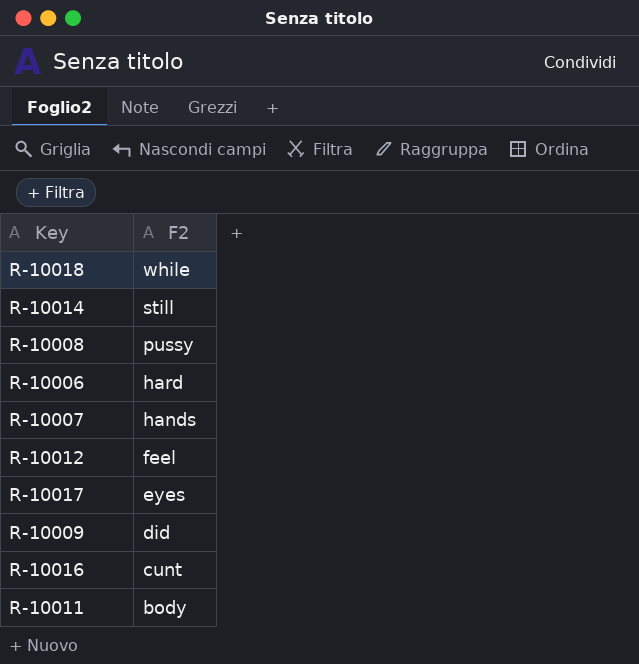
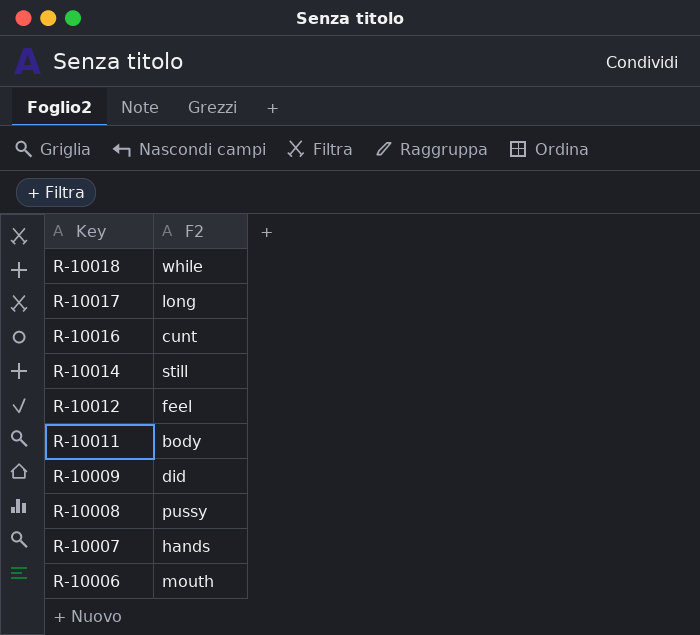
row order: F2 descending -> Key descending
R-10017 | F2: eyes -> long
R-10006 | F2: hard -> mouth

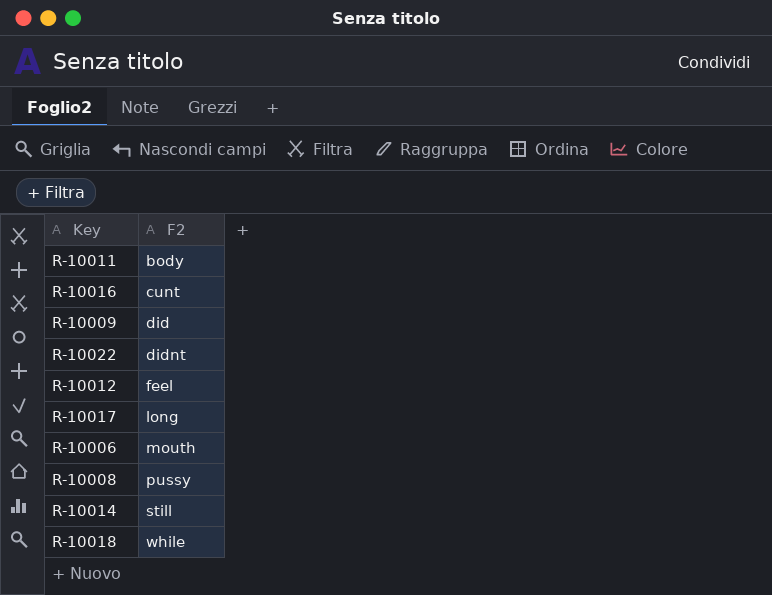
row order: Key descending -> F2 ascending
row R-10007: hands -> none
row R-10022: none -> didnt

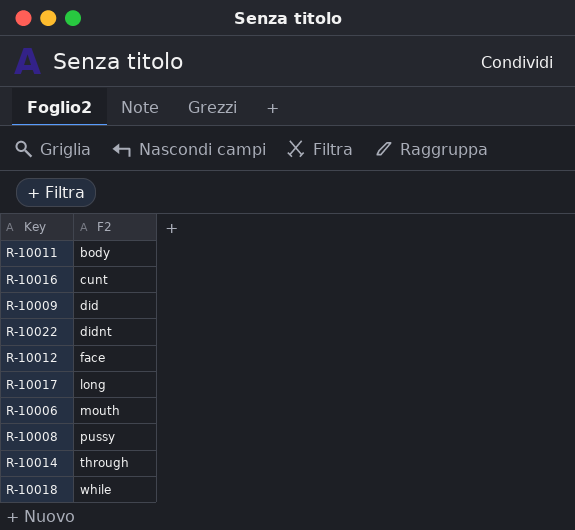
R-10012 | F2: feel -> face
R-10014 | F2: still -> through

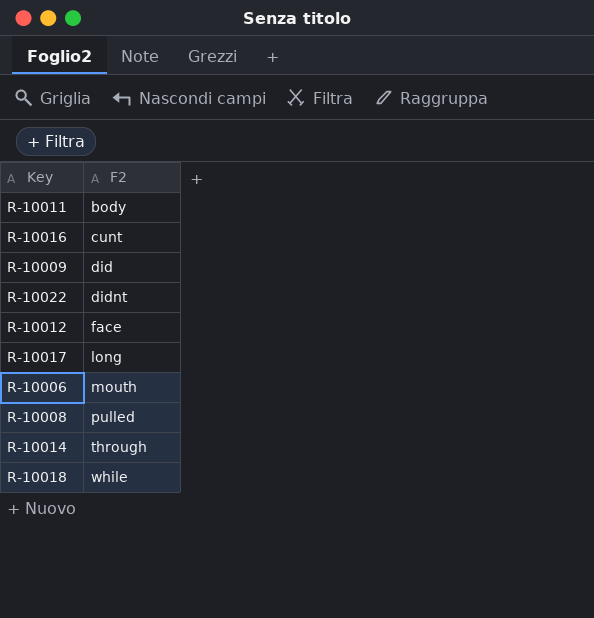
R-10008 | F2: pussy -> pulled

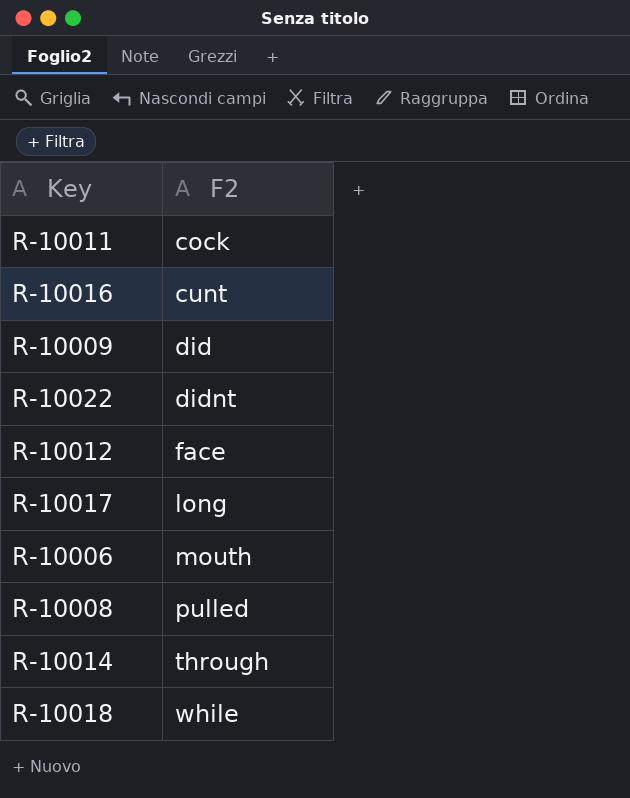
R-10011 | F2: body -> cock

